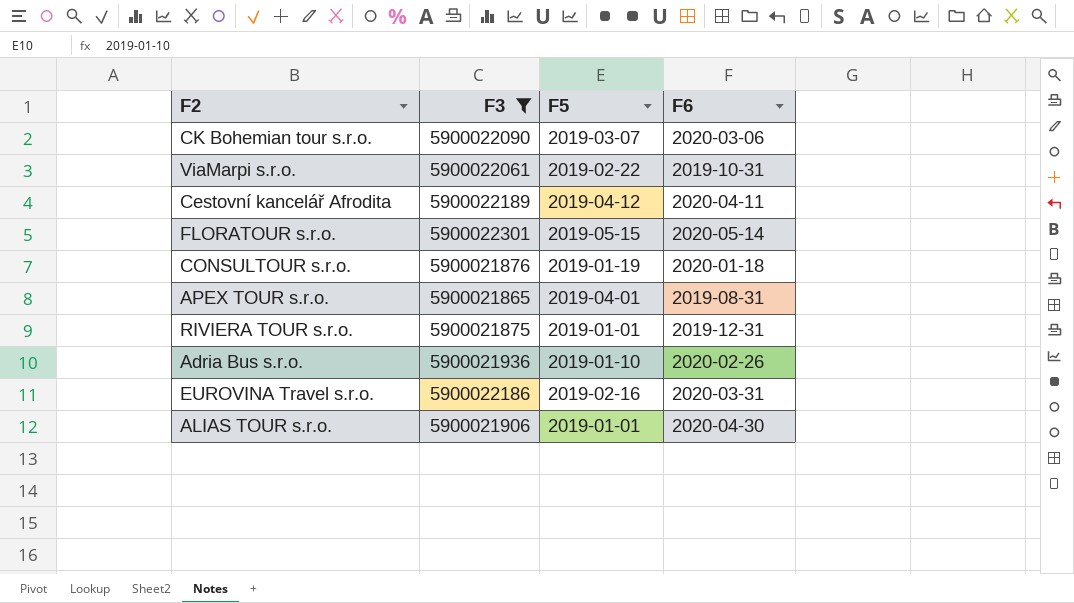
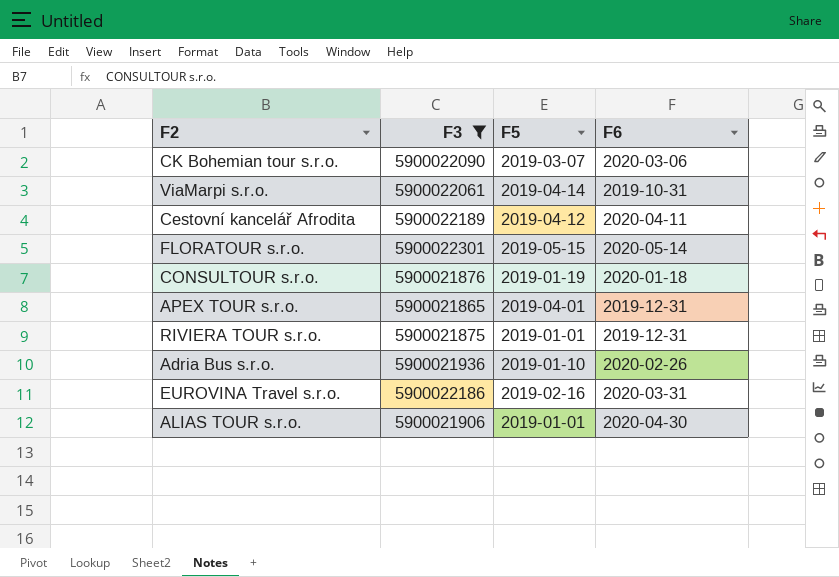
ViaMarpi s.r.o. | F5: 2019-02-22 -> 2019-04-14
APEX TOUR s.r.o. | F6: 2019-08-31 -> 2019-12-31

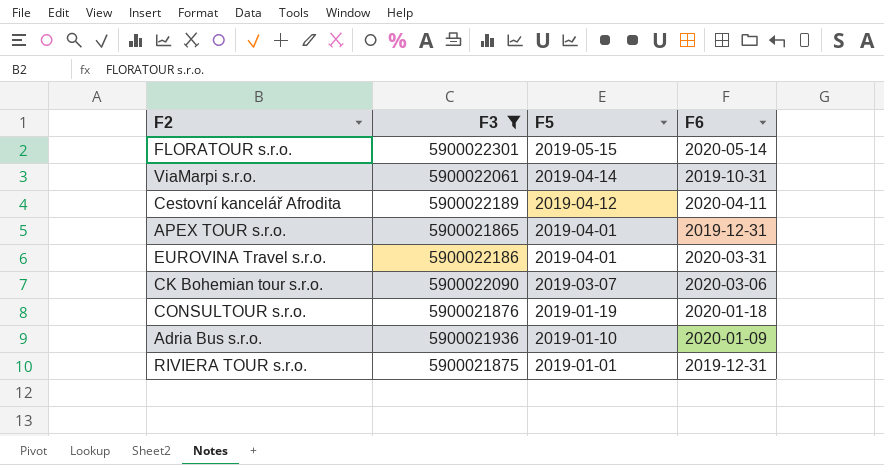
row order: none -> F5 descending
row ALIAS TOUR s.r.o.: 5900021906 | 2019-01-01 | 2020-04-30 -> none
EUROVINA Travel s.r.o. | F5: 2019-02-16 -> 2019-04-01
Adria Bus s.r.o. | F6: 2020-02-26 -> 2020-01-09

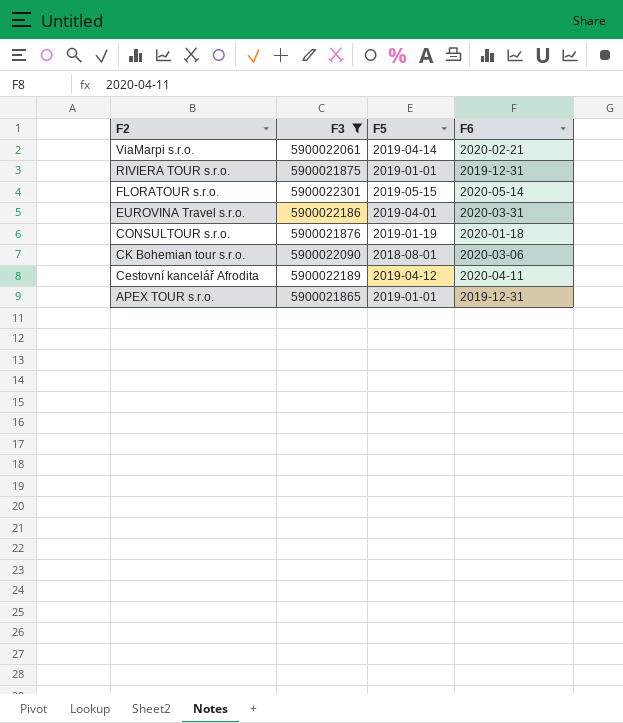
row order: F5 descending -> F2 descending
row Adria Bus s.r.o.: 5900021936 | 2019-01-10 | 2020-01-09 -> none
ViaMarpi s.r.o. | F6: 2019-10-31 -> 2020-02-21
CK Bohemian tour s.r.o. | F5: 2019-03-07 -> 2018-08-01
APEX TOUR s.r.o. | F5: 2019-04-01 -> 2019-01-01

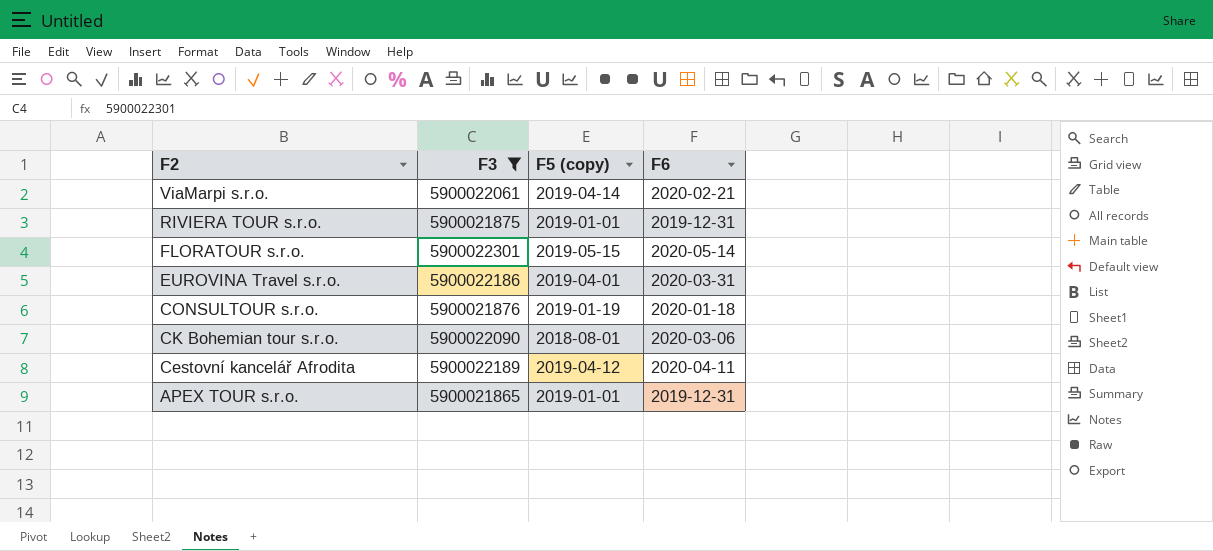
column name: F5 -> F5 (copy)

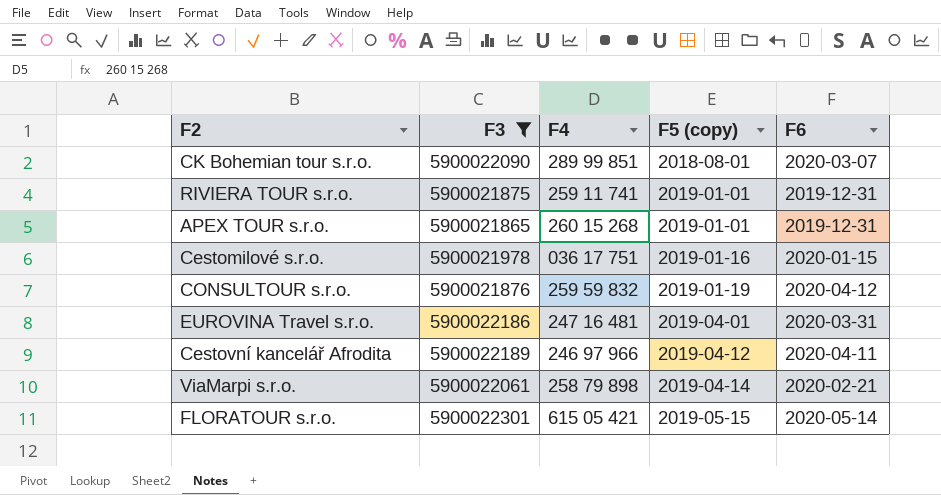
row order: F2 descending -> F5 (copy) ascending
column F4 | position: none -> 3
CK Bohemian tour s.r.o. | F6: 2020-03-06 -> 2020-03-07
row Cestomilové s.r.o.: none -> 5900021978 | 036 17 751 | 2019-01-16 | 2020-01-15
CONSULTOUR s.r.o. | F6: 2020-01-18 -> 2020-04-12

